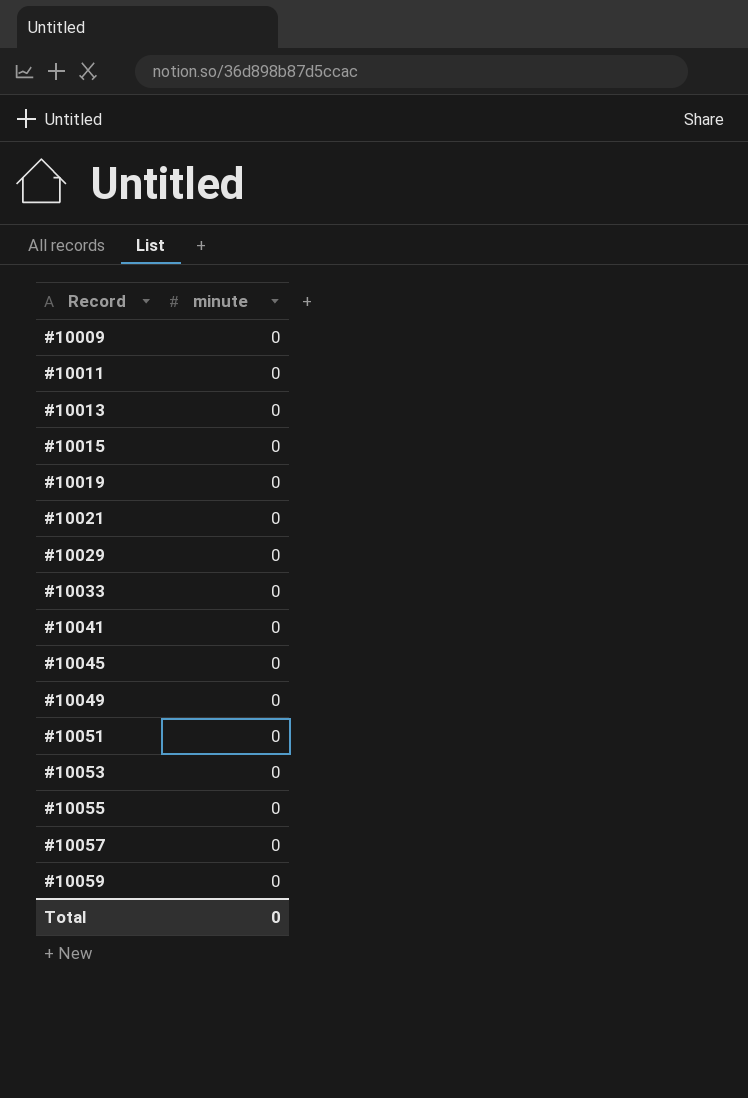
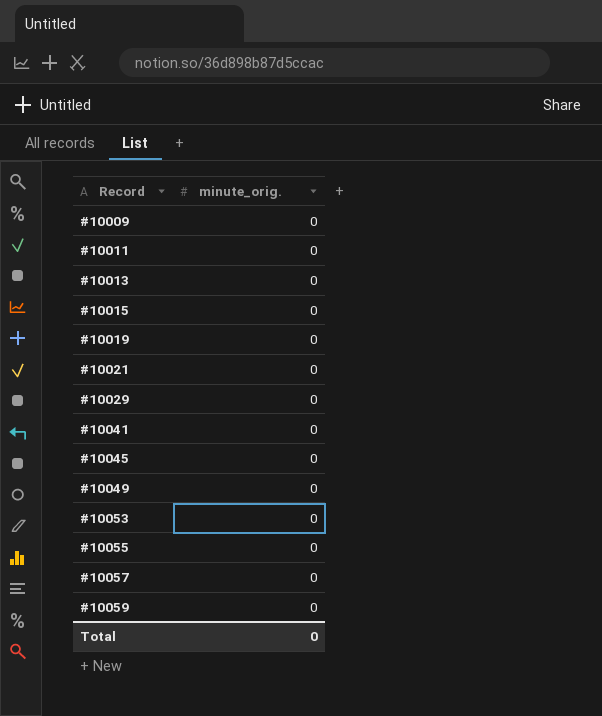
column name: minute -> minute_orig.
row #10033: 0 -> none
row #10051: 0 -> none

